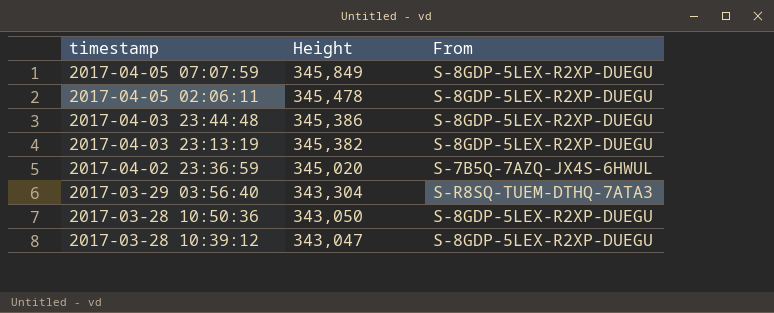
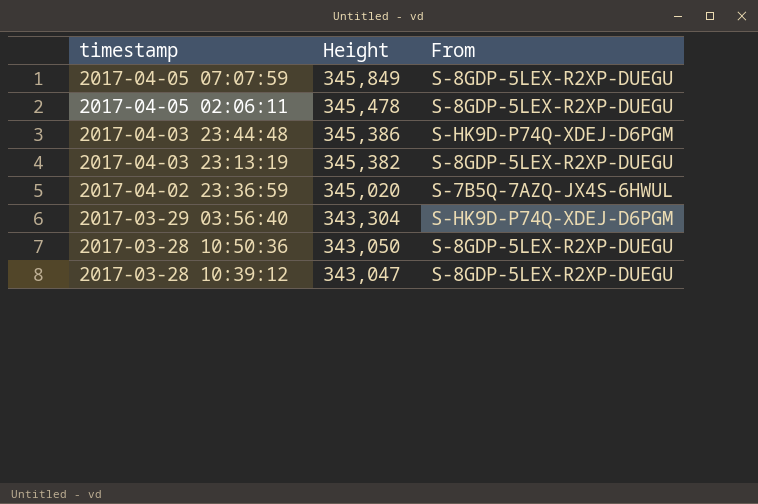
2017-04-03 23:44:48 | From: S-8GDP-5LEX-R2XP-DUEGU -> S-HK9D-P74Q-XDEJ-D6PGM
2017-03-29 03:56:40 | From: S-R8SQ-TUEM-DTHQ-7ATA3 -> S-HK9D-P74Q-XDEJ-D6PGM

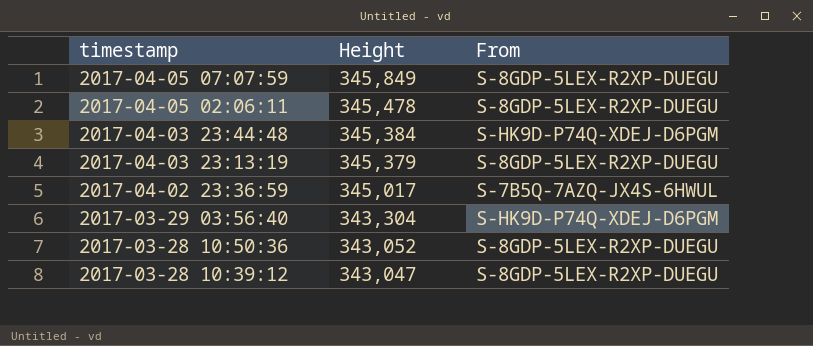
2017-04-03 23:44:48 | Height: 345,386 -> 345,384
2017-04-03 23:13:19 | Height: 345,382 -> 345,379
2017-04-02 23:36:59 | Height: 345,020 -> 345,017
2017-03-28 10:50:36 | Height: 343,050 -> 343,052

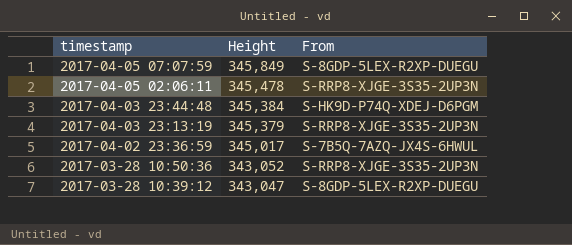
row 2017-03-29 03:56:40: 343,304 | S-HK9D-P74Q-XDEJ-D6PGM -> none
2017-04-05 02:06:11 | From: S-8GDP-5LEX-R2XP-DUEGU -> S-RRP8-XJGE-3S35-2UP3N
2017-04-03 23:13:19 | From: S-8GDP-5LEX-R2XP-DUEGU -> S-RRP8-XJGE-3S35-2UP3N
2017-03-28 10:50:36 | From: S-8GDP-5LEX-R2XP-DUEGU -> S-RRP8-XJGE-3S35-2UP3N

